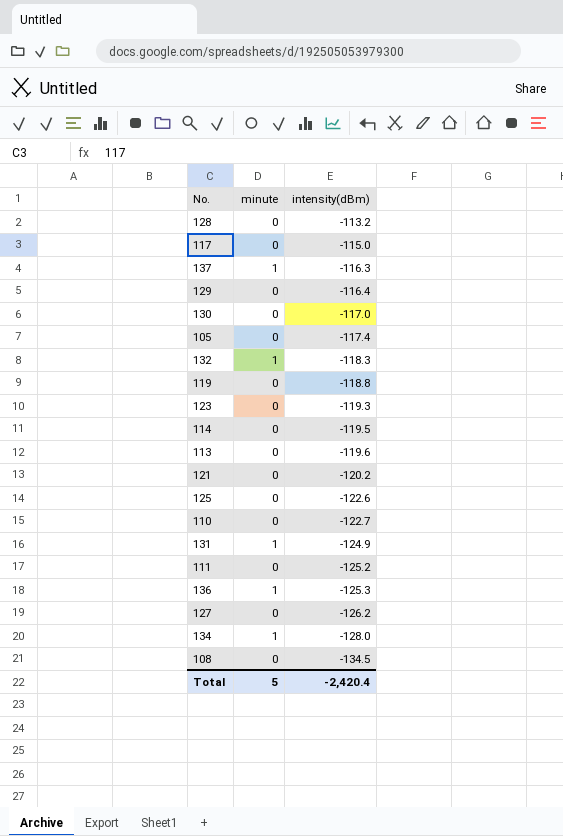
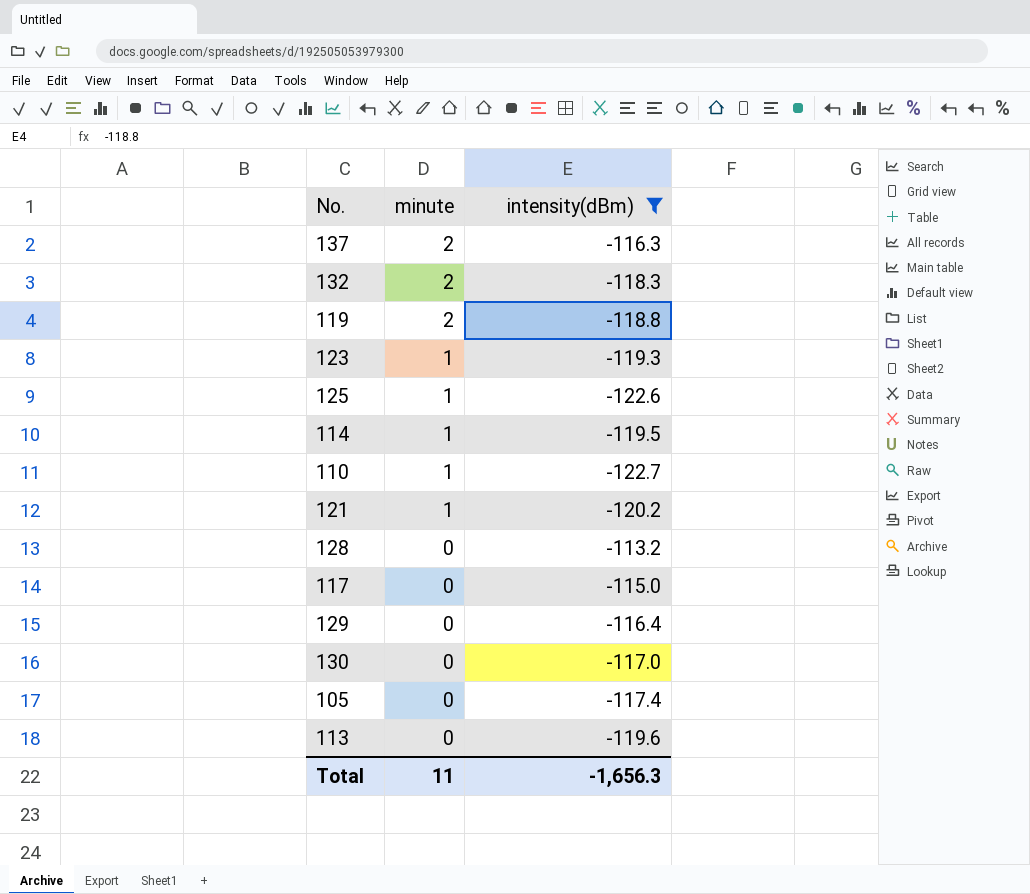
filter: none -> intensity(dBm) >= -122.7
row order: intensity(dBm) descending -> minute descending
137 | minute: 1 -> 2
132 | minute: 1 -> 2
119 | minute: 0 -> 2
123 | minute: 0 -> 1
125 | minute: 0 -> 1
114 | minute: 0 -> 1
110 | minute: 0 -> 1
121 | minute: 0 -> 1
Total | minute: 5 -> 11
Total | intensity(dBm): -2,420.4 -> -1,656.3

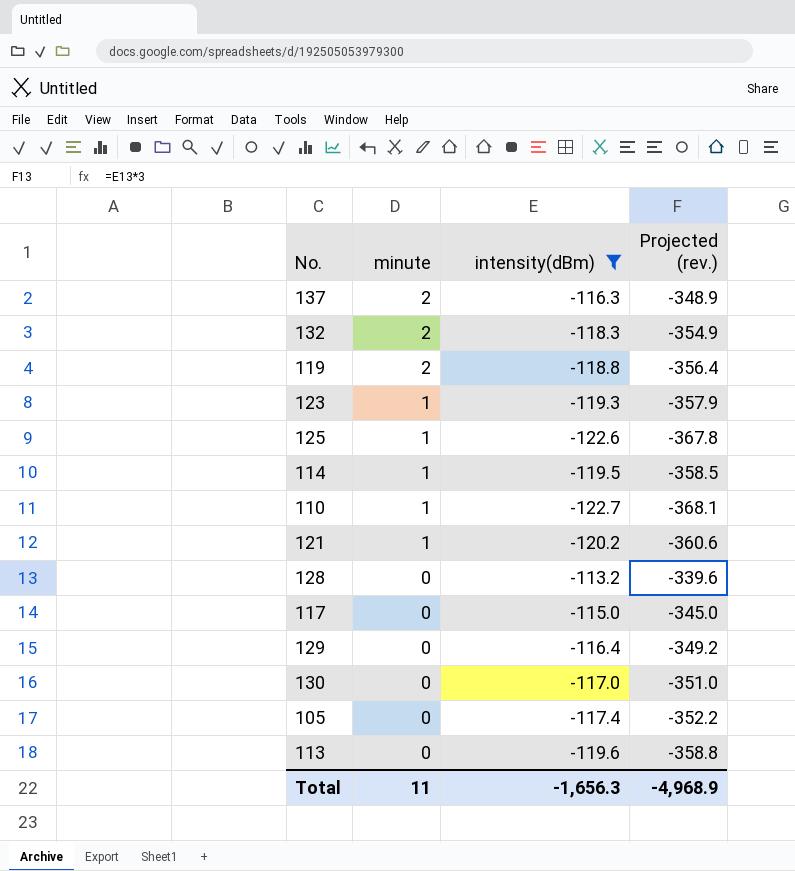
column Projected (rev.) | formula: none -> [intensity(dBm)] * 3

